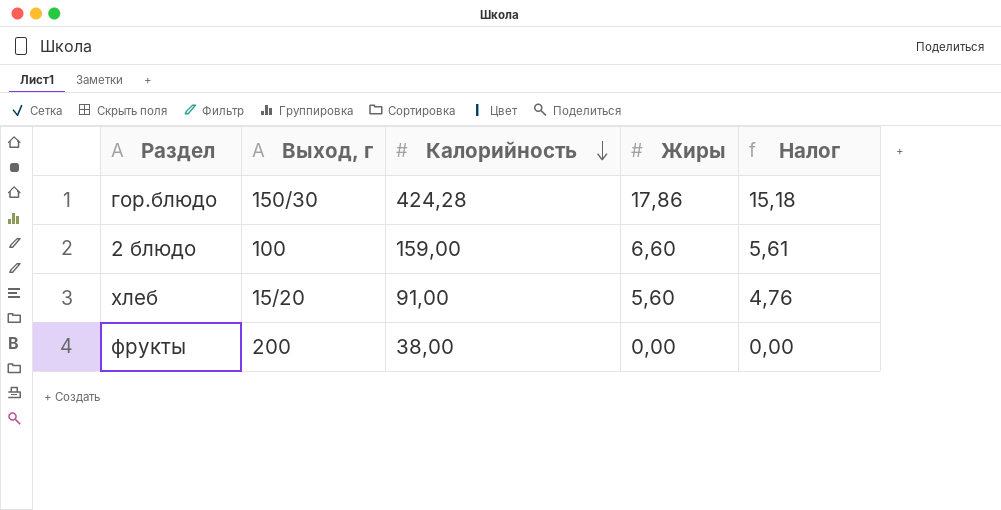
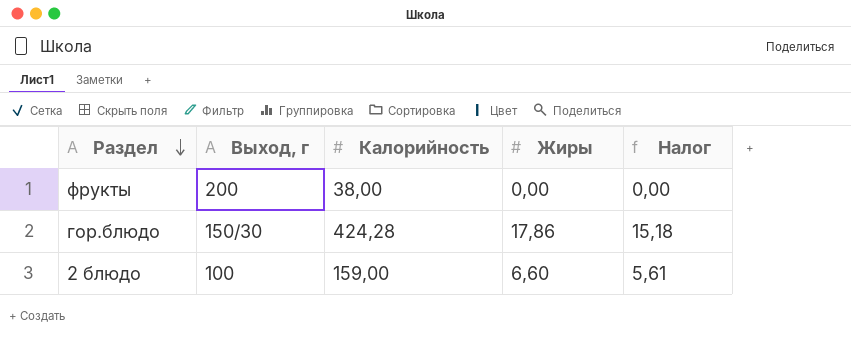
row order: Калорийность descending -> Раздел descending
row хлеб: 15/20 | 91,00 | 5,60 | 4,76 -> none

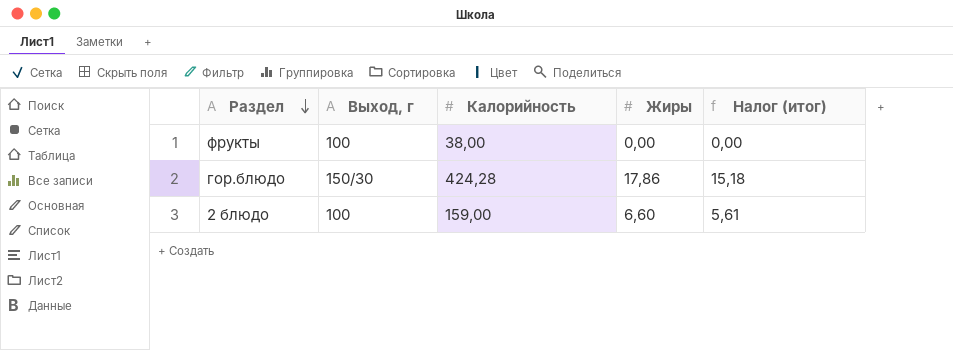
column name: Налог -> Налог (итог)
фрукты | Выход, г: 200 -> 100

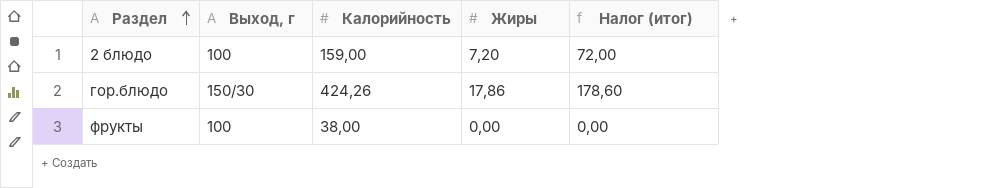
row order: Раздел descending -> Раздел ascending
column Налог (итог) | formula: [Жиры] * 0,85 -> [Жиры] * 10
2 блюдо | Жиры: 6,60 -> 7,20
гор.блюдо | Калорийность: 424,28 -> 424,26

